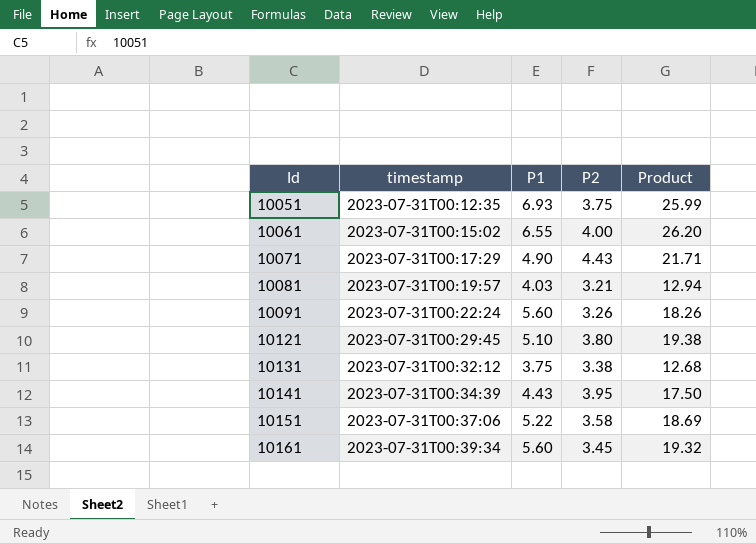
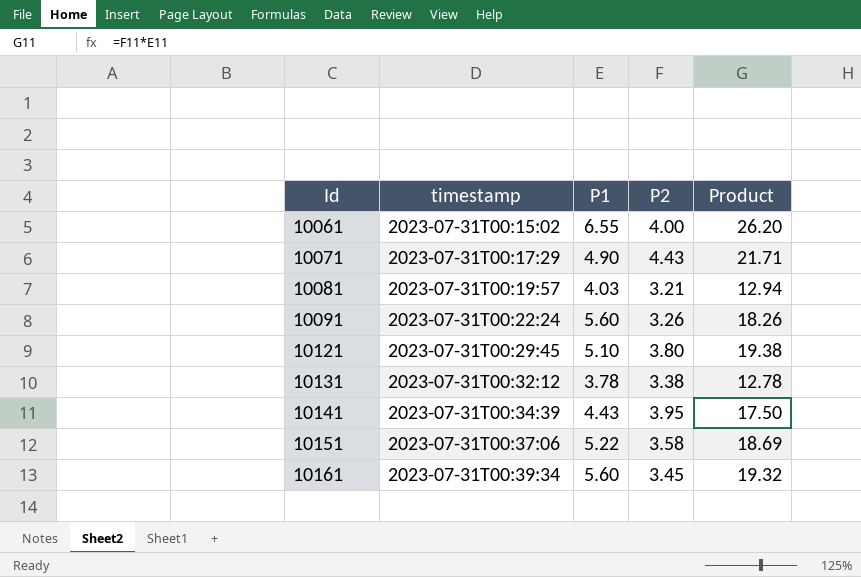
row 10051: 2023-07-31T00:12:35 | 6.93 | 3.75 | 25.99 -> none
10131 | P1: 3.75 -> 3.78
10131 | Product: 12.68 -> 12.78

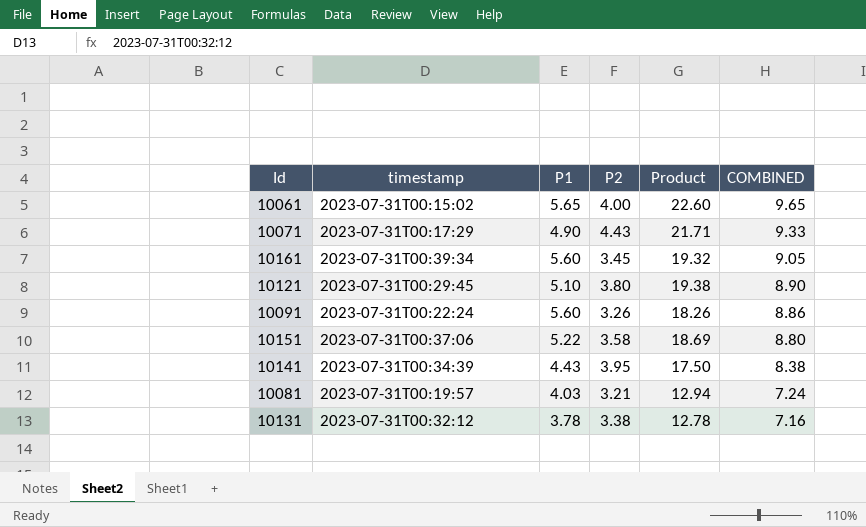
row order: Id ascending -> COMBINED descending
column COMBINED | formula: none -> [P1] + [P2]
10061 | P1: 6.55 -> 5.65
10061 | Product: 26.20 -> 22.60

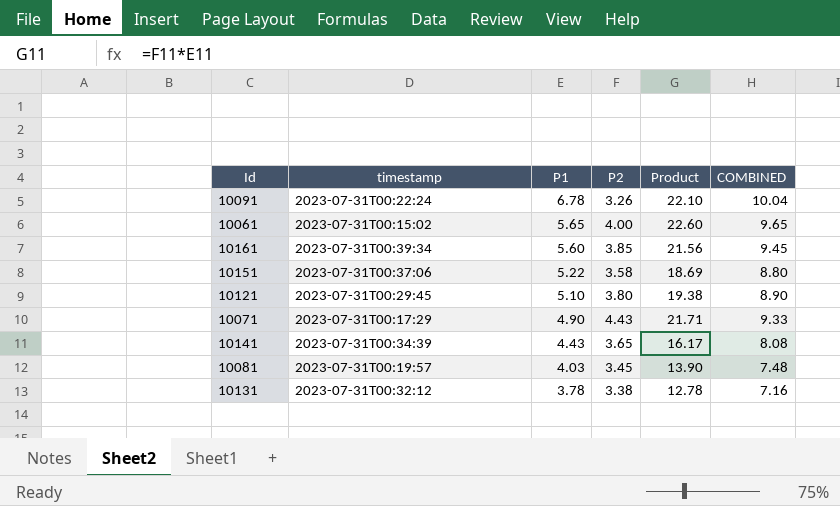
row order: COMBINED descending -> P1 descending
10091 | P1: 5.60 -> 6.78
10091 | Product: 18.26 -> 22.10
10091 | COMBINED: 8.86 -> 10.04
10161 | P2: 3.45 -> 3.85
10161 | Product: 19.32 -> 21.56
10161 | COMBINED: 9.05 -> 9.45
10141 | P2: 3.95 -> 3.65
10141 | Product: 17.50 -> 16.17
10141 | COMBINED: 8.38 -> 8.08
10081 | P2: 3.21 -> 3.45
10081 | Product: 12.94 -> 13.90
10081 | COMBINED: 7.24 -> 7.48

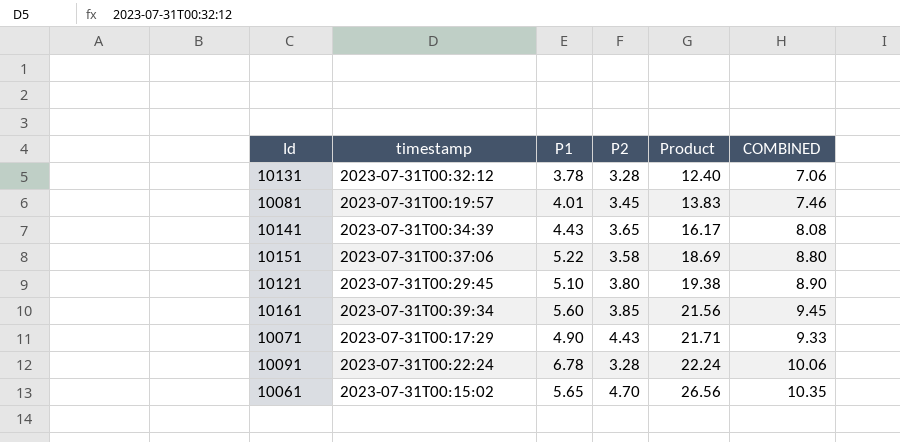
row order: P1 descending -> Product ascending
10131 | P2: 3.38 -> 3.28
10131 | Product: 12.78 -> 12.40
10131 | COMBINED: 7.16 -> 7.06
10081 | P1: 4.03 -> 4.01
10081 | Product: 13.90 -> 13.83
10081 | COMBINED: 7.48 -> 7.46
10091 | P2: 3.26 -> 3.28
10091 | Product: 22.10 -> 22.24
10091 | COMBINED: 10.04 -> 10.06
10061 | P2: 4.00 -> 4.70
10061 | Product: 22.60 -> 26.56
10061 | COMBINED: 9.65 -> 10.35

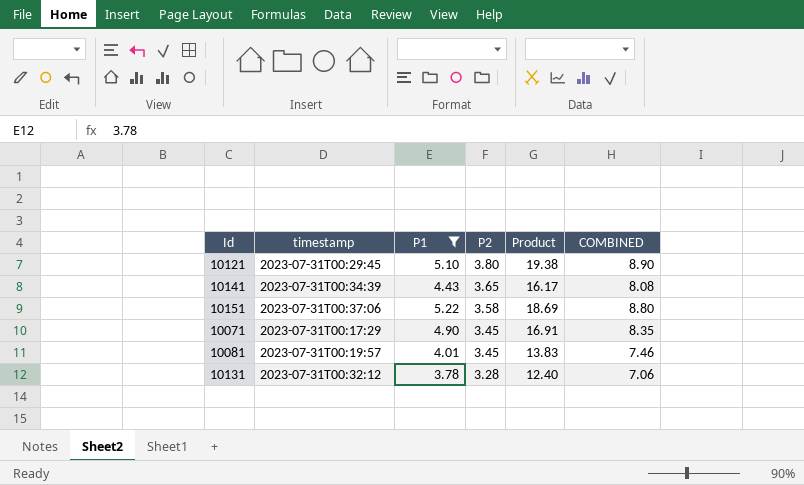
filter: none -> P1 <= 5.22
row order: Product ascending -> P2 descending
10071 | P2: 4.43 -> 3.45
10071 | Product: 21.71 -> 16.91
10071 | COMBINED: 9.33 -> 8.35

